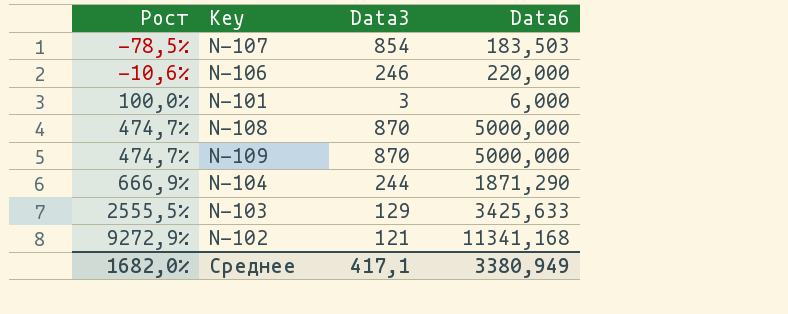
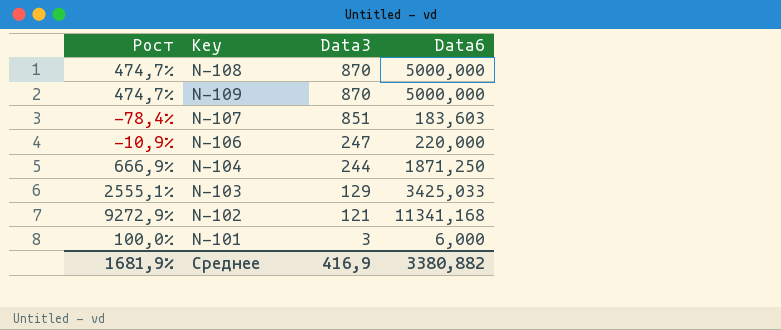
row order: Рост ascending -> Data3 descending
N-107 | Рост: -78,5% -> -78,4%
N-107 | Data3: 854 -> 851
N-107 | Data6: 183,503 -> 183,603
N-106 | Рост: -10,6% -> -10,9%
N-106 | Data3: 246 -> 247
N-104 | Data6: 1871,290 -> 1871,250
N-103 | Рост: 2555,5% -> 2555,1%
N-103 | Data6: 3425,633 -> 3425,033
Среднее | Рост: 1682,0% -> 1681,9%
Среднее | Data3: 417,1 -> 416,9
Среднее | Data6: 3380,949 -> 3380,882

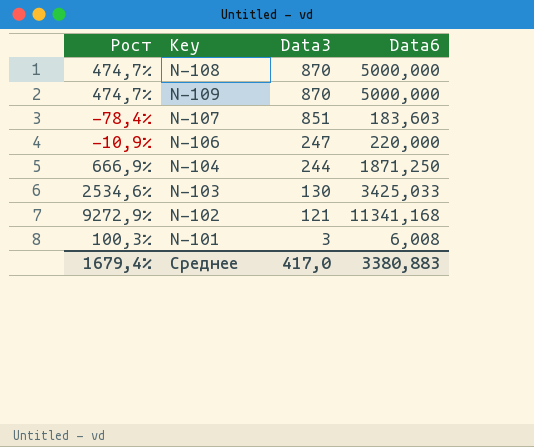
N-103 | Рост: 2555,1% -> 2534,6%
N-103 | Data3: 129 -> 130
N-101 | Рост: 100,0% -> 100,3%
N-101 | Data6: 6,000 -> 6,008
Среднее | Рост: 1681,9% -> 1679,4%
Среднее | Data3: 416,9 -> 417,0
Среднее | Data6: 3380,882 -> 3380,883

